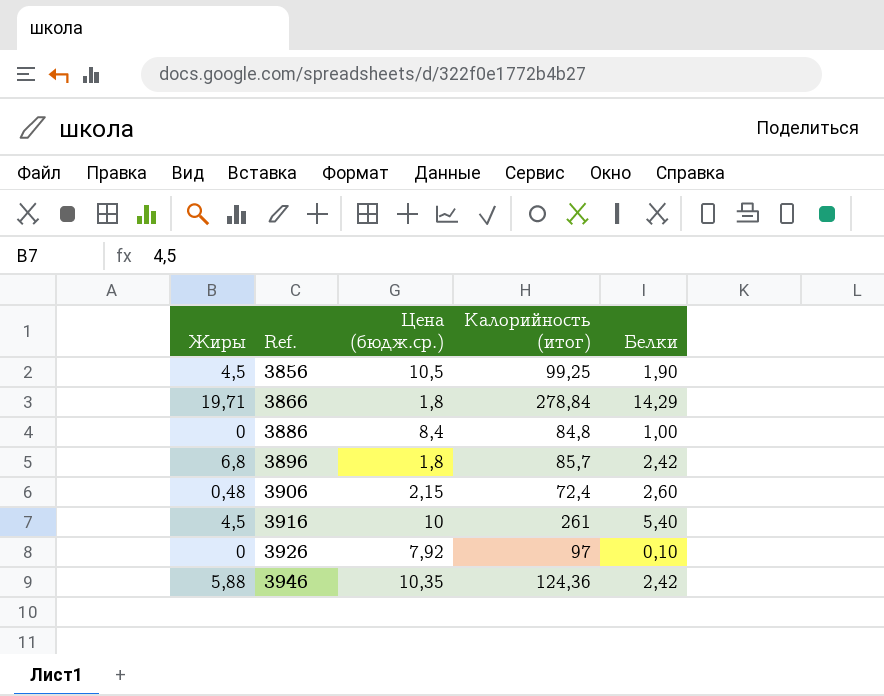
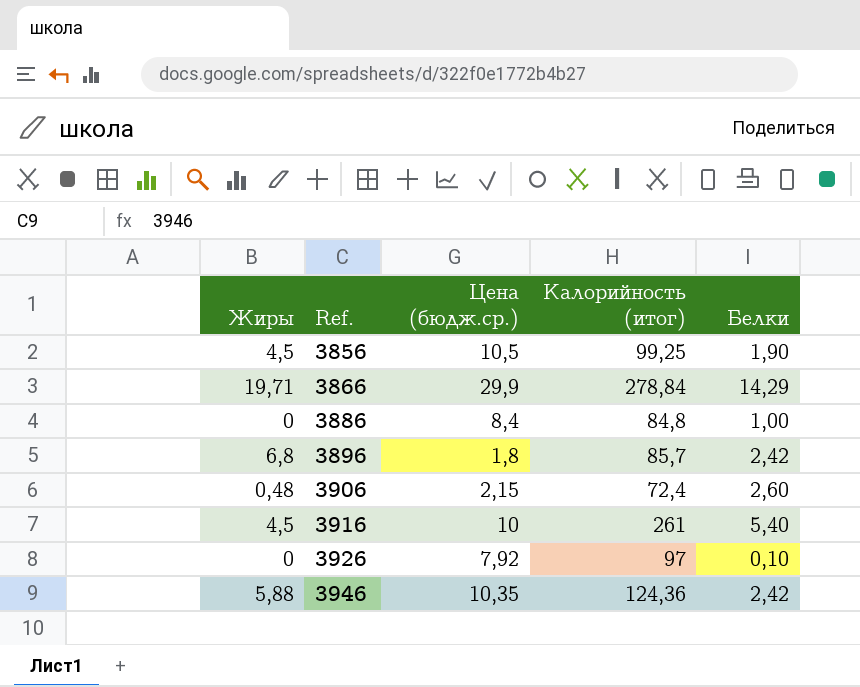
3866 | Цена (бюдж.ср.): 1,8 -> 29,9

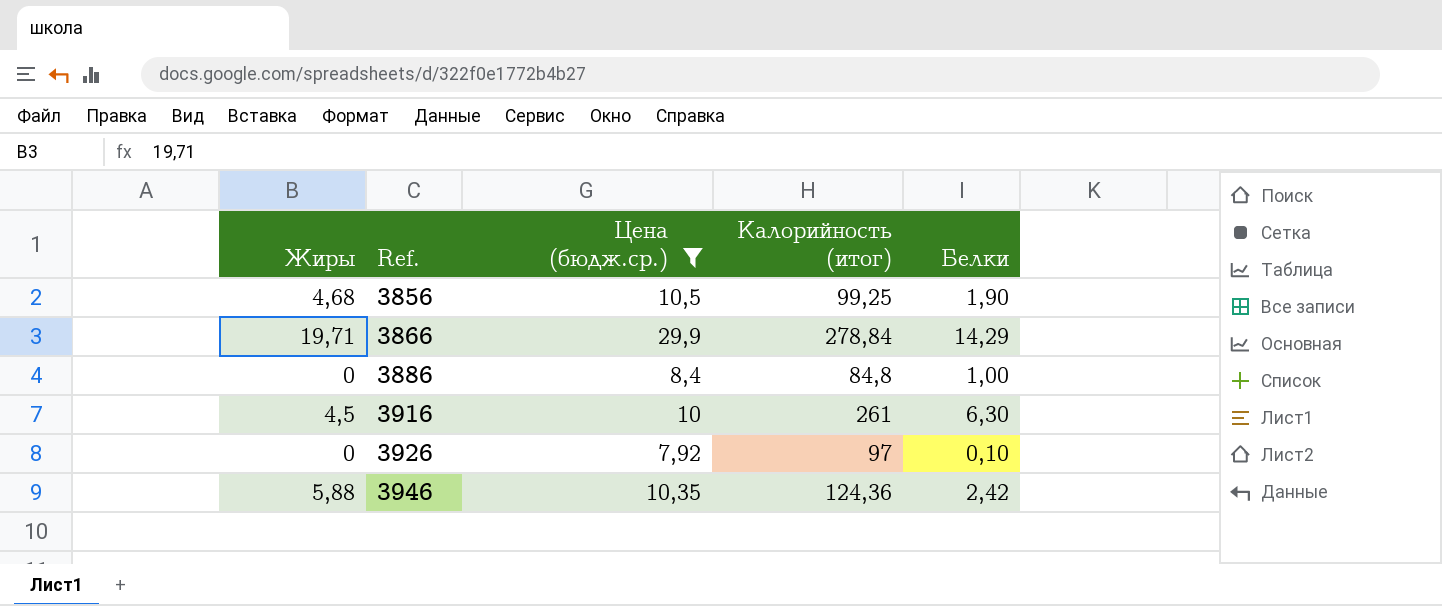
filter: none -> Цена (бюдж.ср.) >= 7,92
3856 | Жиры: 4,5 -> 4,68
3916 | Белки: 5,40 -> 6,30

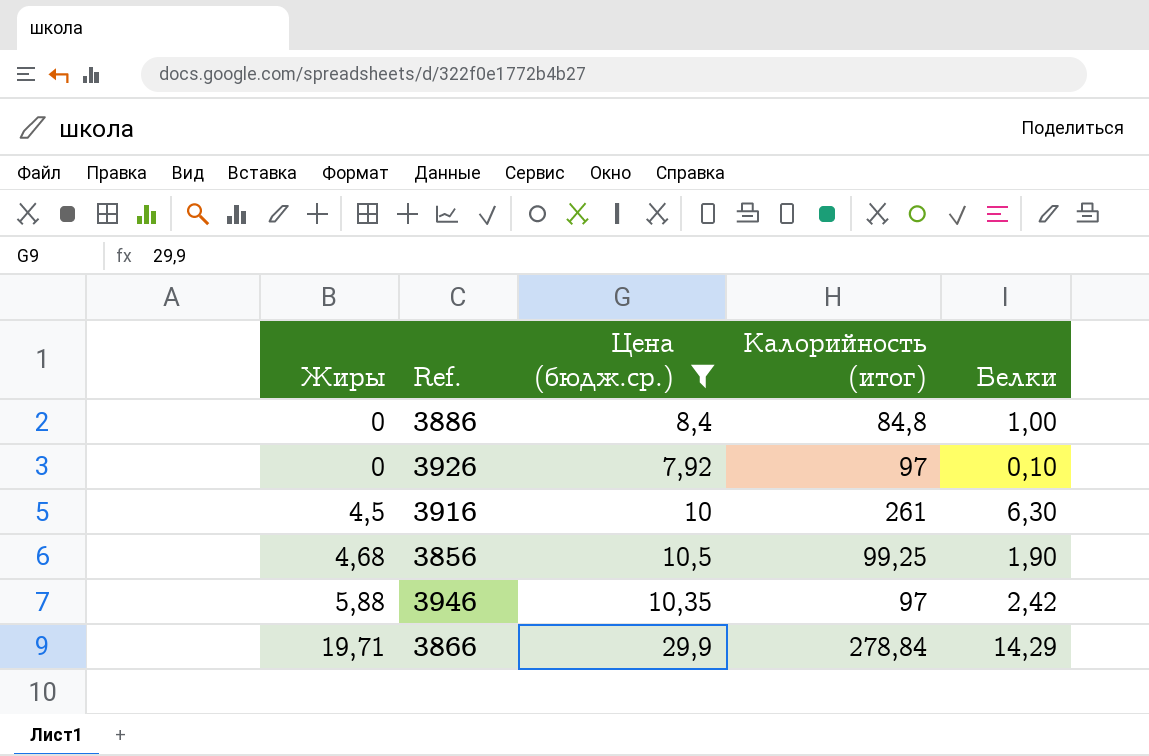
row order: Ref. ascending -> Жиры ascending
3946 | Калорийность (итог): 124,36 -> 97

